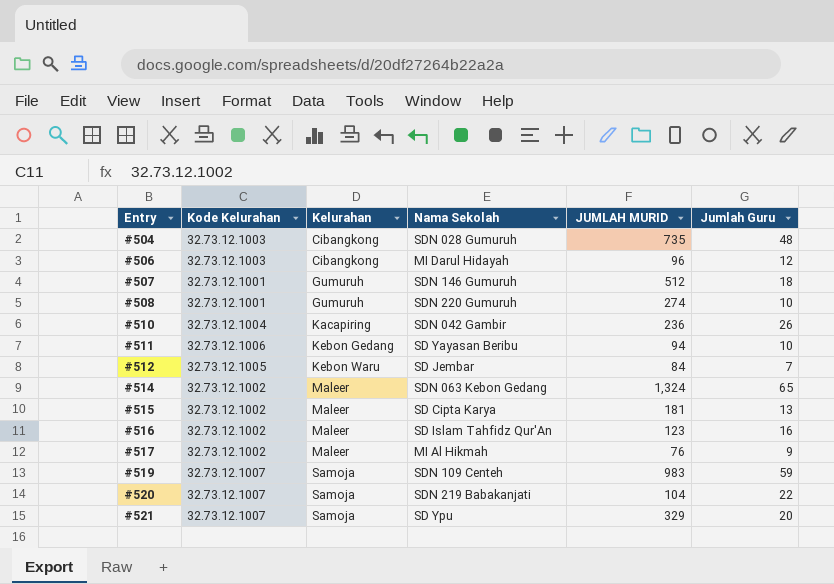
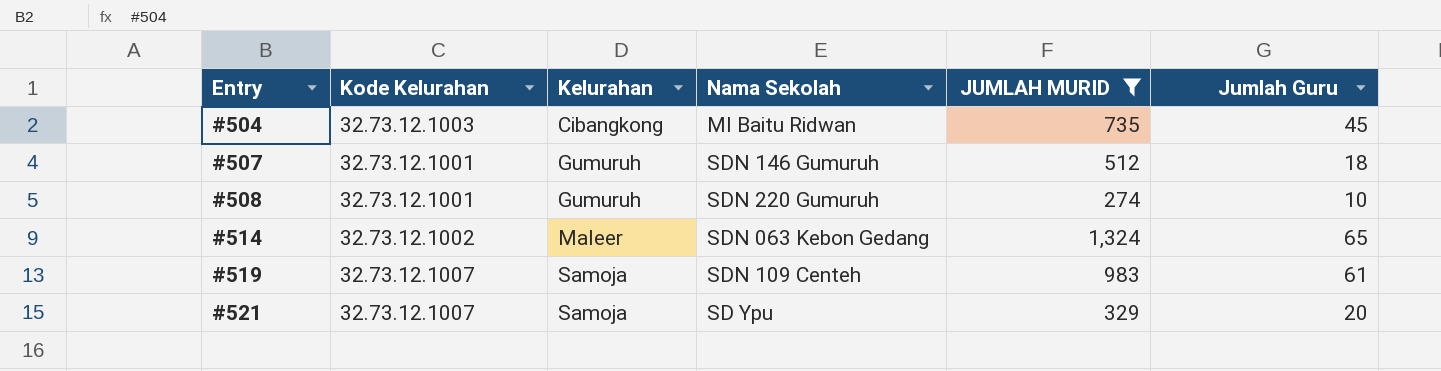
filter: none -> JUMLAH MURID >= 274
#504 | Nama Sekolah: SDN 028 Gumuruh -> MI Baitu Ridwan
#504 | Jumlah Guru: 48 -> 45
#519 | Jumlah Guru: 59 -> 61

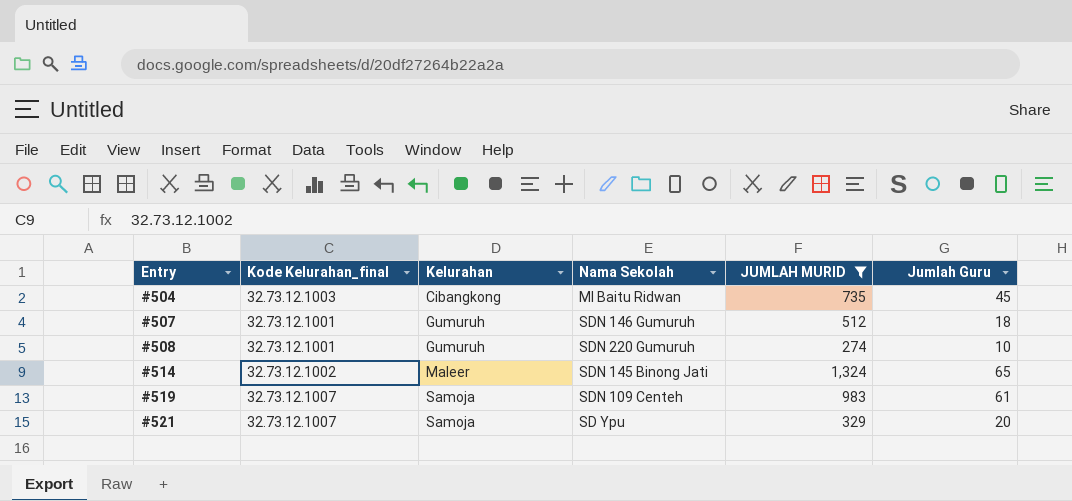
column name: Kode Kelurahan -> Kode Kelurahan_final
#514 | Nama Sekolah: SDN 063 Kebon Gedang -> SDN 145 Binong Jati

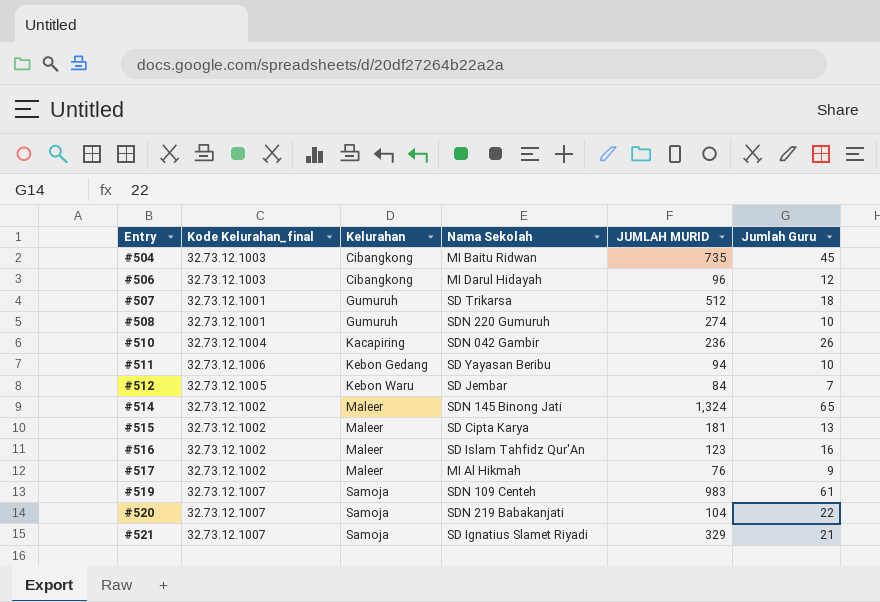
filter: JUMLAH MURID >= 274 -> none
#507 | Nama Sekolah: SDN 146 Gumuruh -> SD Trikarsa
#521 | Nama Sekolah: SD Ypu -> SD Ignatius Slamet Riyadi
#521 | Jumlah Guru: 20 -> 21

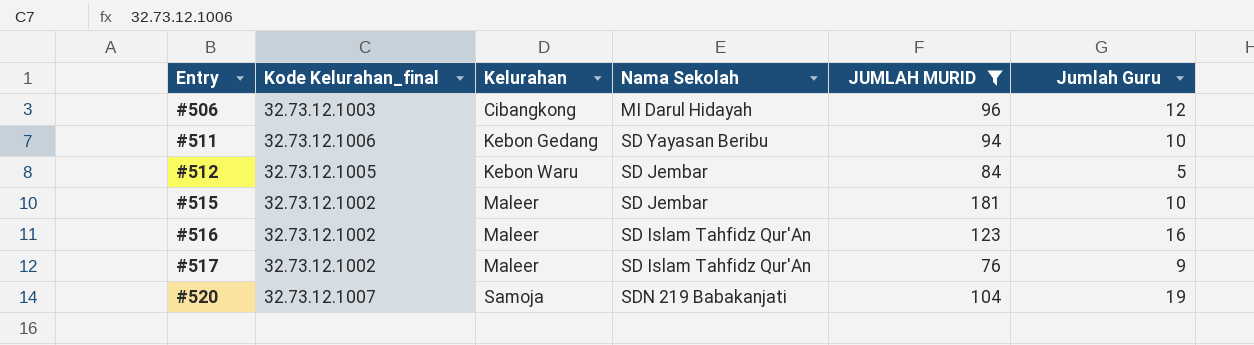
filter: none -> JUMLAH MURID <= 181
#512 | Jumlah Guru: 7 -> 5
#515 | Nama Sekolah: SD Cipta Karya -> SD Jembar
#515 | Jumlah Guru: 13 -> 10
#517 | Nama Sekolah: MI Al Hikmah -> SD Islam Tahfidz Qur'An
#520 | Jumlah Guru: 22 -> 19

